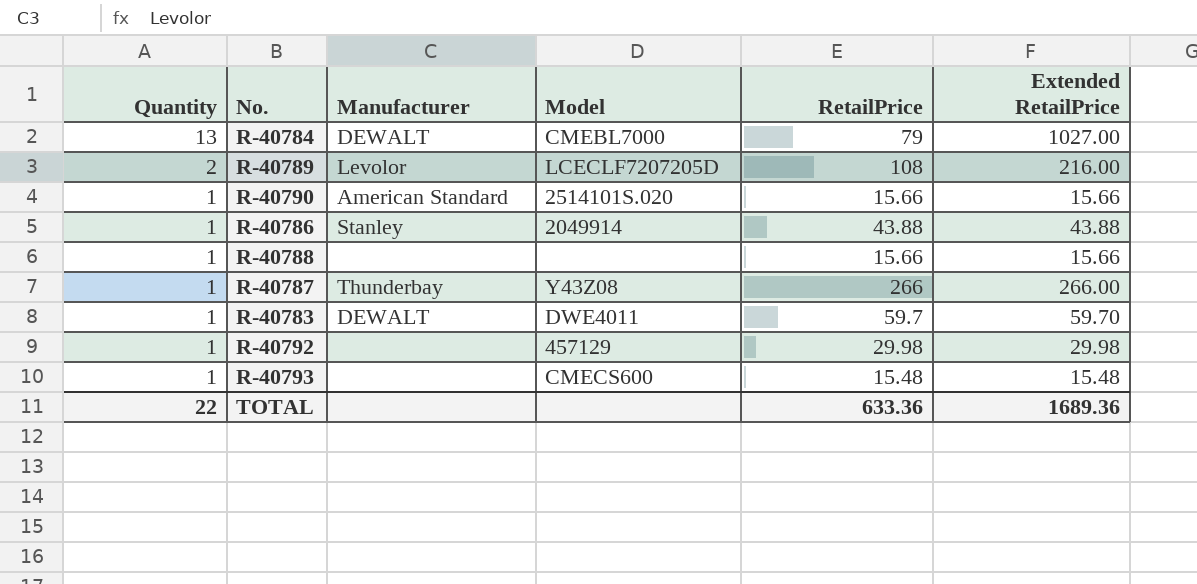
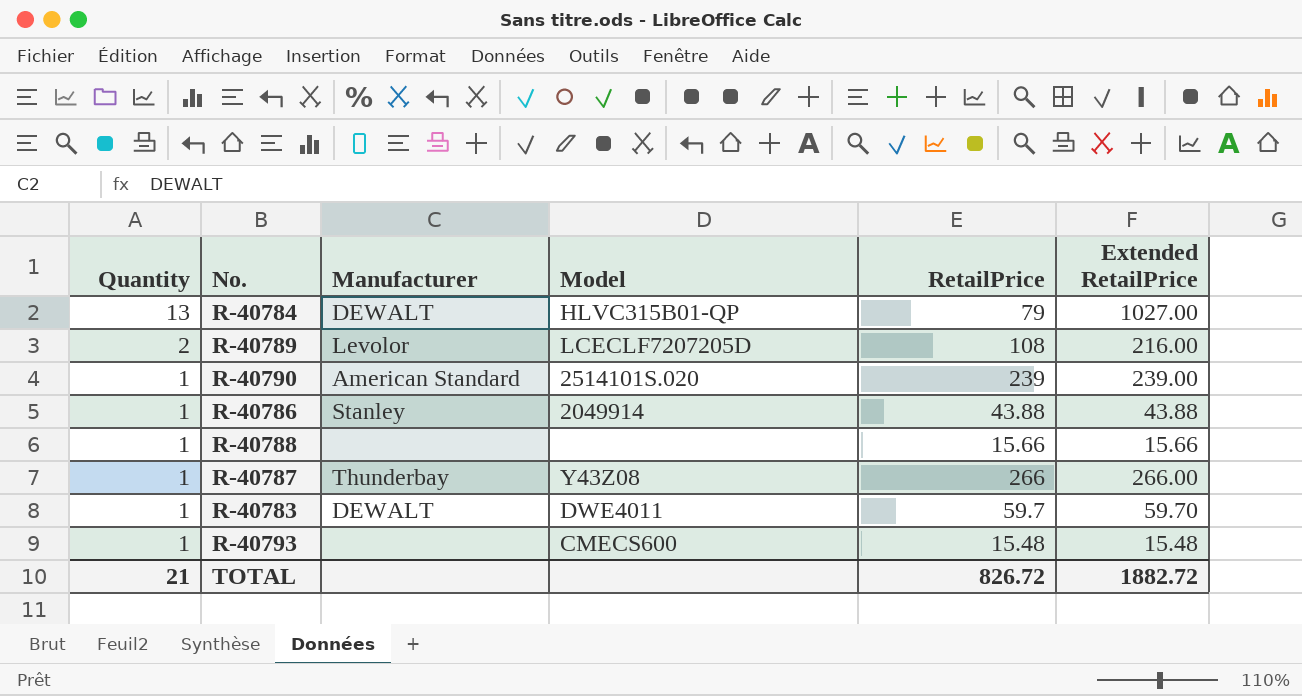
row R-40792: 1 | none | 457129 | 29.98 | 29.98 -> none
R-40784 | Model: CMEBL7000 -> HLVC315B01-QP
R-40790 | RetailPrice: 15.66 -> 239
R-40790 | Extended RetailPrice: 15.66 -> 239.00
TOTAL | Quantity: 22 -> 21
TOTAL | RetailPrice: 633.36 -> 826.72
TOTAL | Extended RetailPrice: 1689.36 -> 1882.72

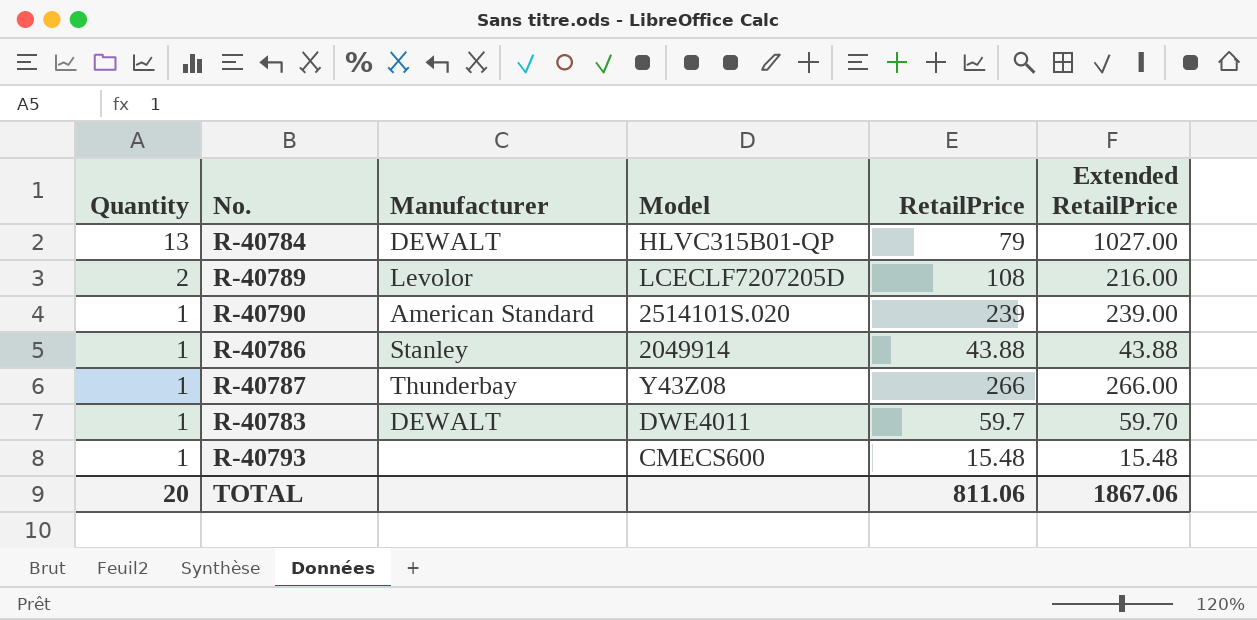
row R-40788: 1 | none | none | 15.66 | 15.66 -> none
TOTAL | Quantity: 21 -> 20
TOTAL | RetailPrice: 826.72 -> 811.06
TOTAL | Extended RetailPrice: 1882.72 -> 1867.06

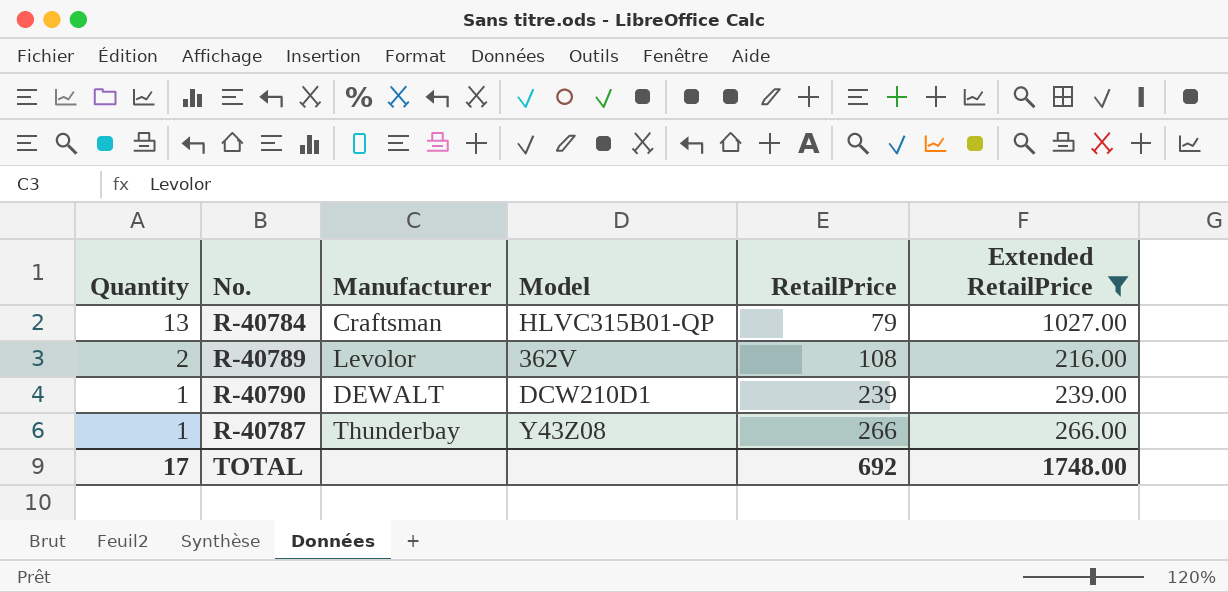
filter: none -> Extended RetailPrice >= 216.00
R-40784 | Manufacturer: DEWALT -> Craftsman
R-40789 | Model: LCECLF7207205D -> 362V
R-40790 | Manufacturer: American Standard -> DEWALT
R-40790 | Model: 2514101S.020 -> DCW210D1
TOTAL | Quantity: 20 -> 17
TOTAL | RetailPrice: 811.06 -> 692
TOTAL | Extended RetailPrice: 1867.06 -> 1748.00

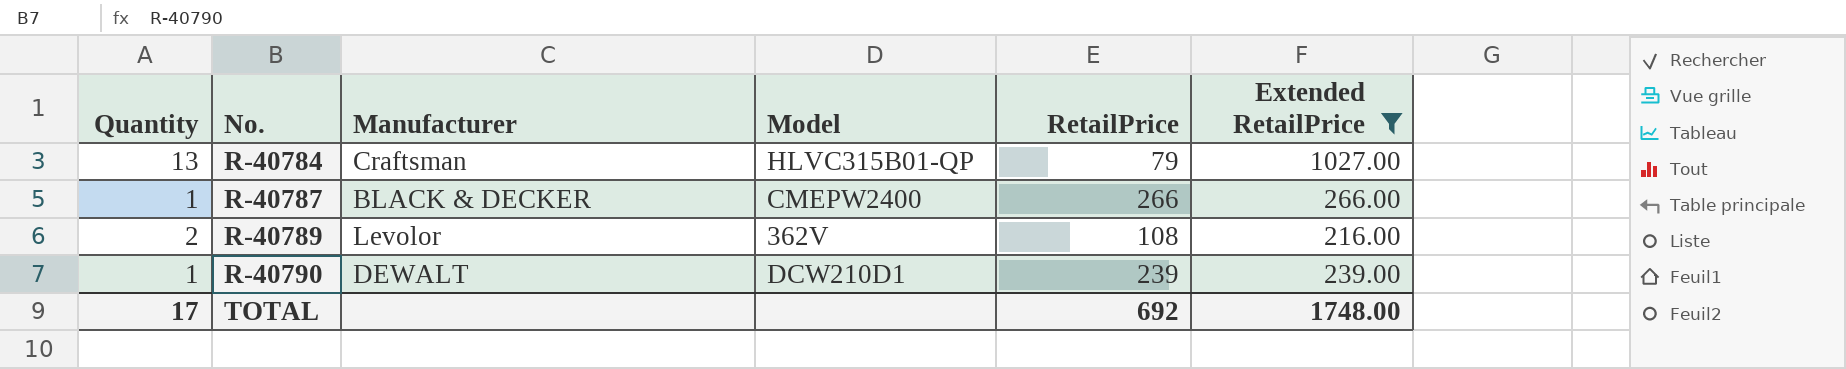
row order: Quantity descending -> No. ascending
R-40787 | Manufacturer: Thunderbay -> BLACK & DECKER
R-40787 | Model: Y43Z08 -> CMEPW2400

